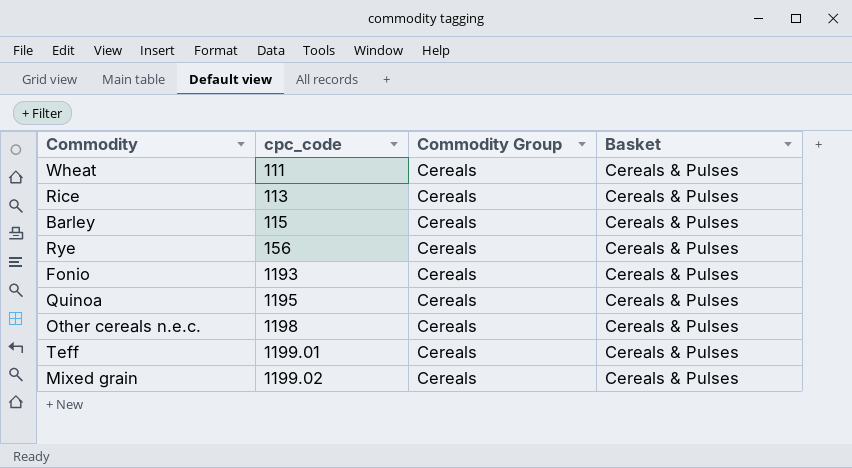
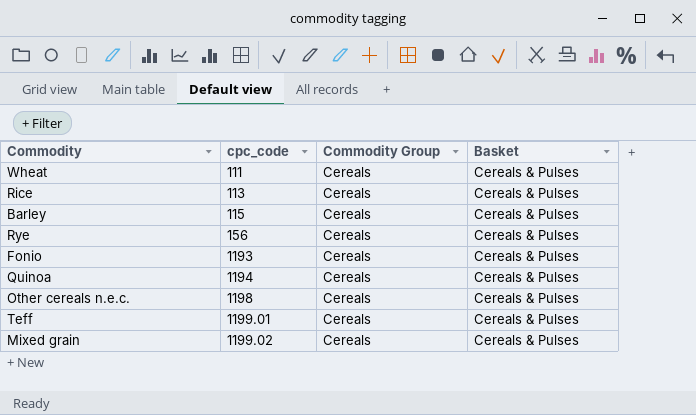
Quinoa | cpc_code: 1195 -> 1194

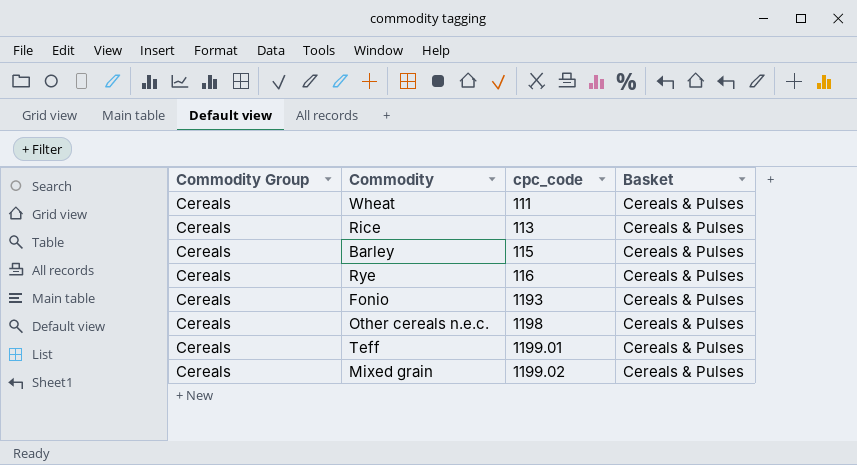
column Commodity Group | position: 3 -> 1
row Quinoa: 1194 | Cereals | Cereals & Pulses -> none
Rye | cpc_code: 156 -> 116

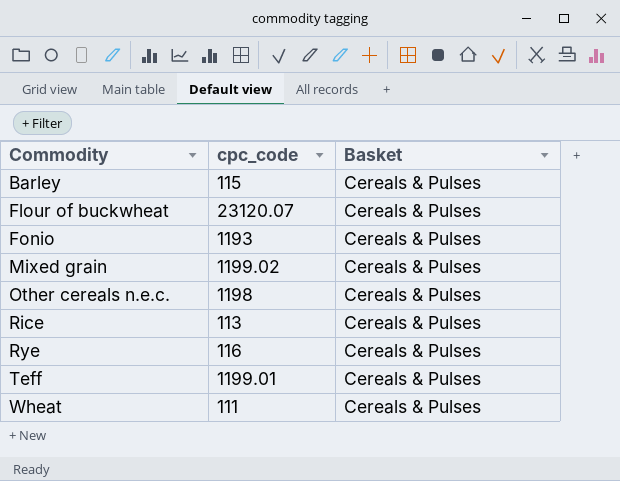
row order: cpc_code ascending -> Commodity ascending
column Commodity Group | position: 1 -> none
row Flour of buckwheat: none -> 23120.07 | Cereals & Pulses

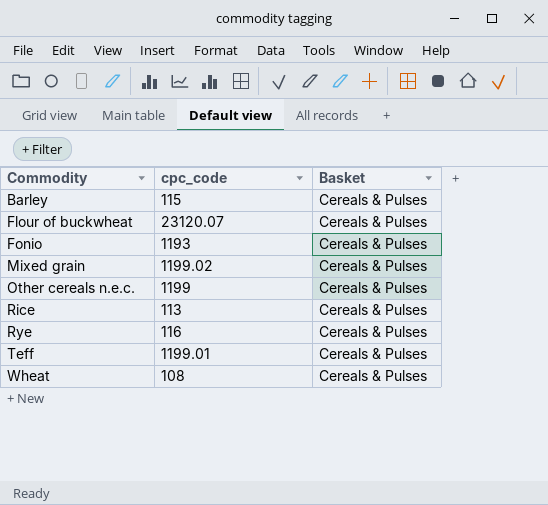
Other cereals n.e.c. | cpc_code: 1198 -> 1199
Wheat | cpc_code: 111 -> 108

